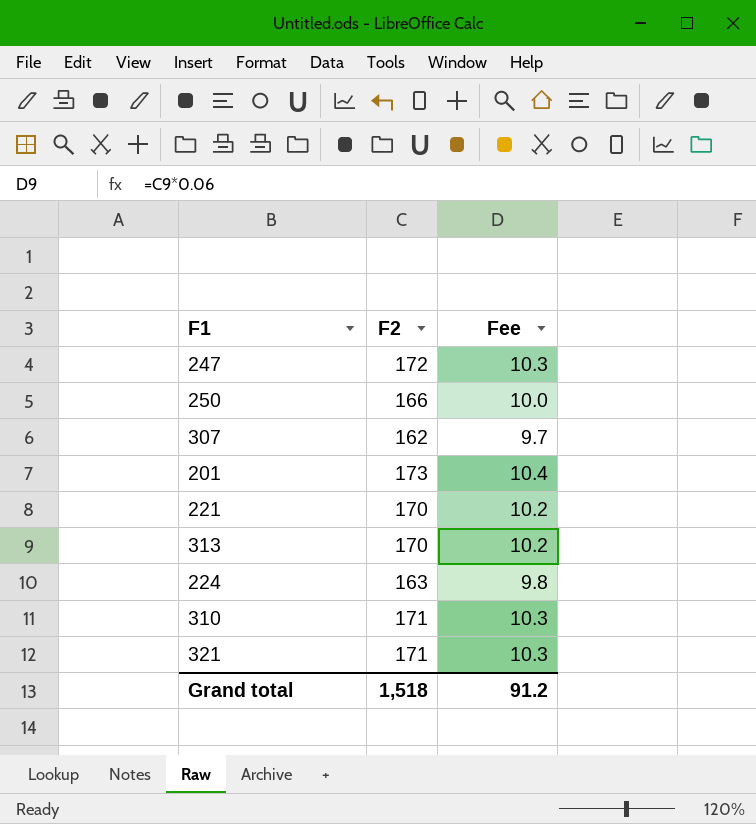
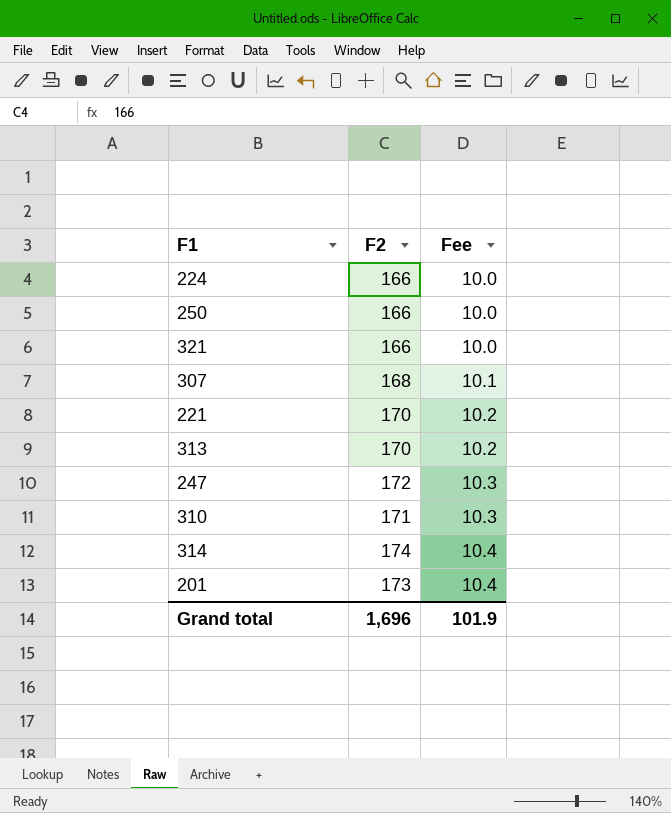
row order: none -> Fee ascending
224 | F2: 163 -> 166
224 | Fee: 9.8 -> 10.0
321 | F2: 171 -> 166
321 | Fee: 10.3 -> 10.0
307 | F2: 162 -> 168
307 | Fee: 9.7 -> 10.1
row 314: none -> 174 | 10.4
Grand total | F2: 1,518 -> 1,696
Grand total | Fee: 91.2 -> 101.9

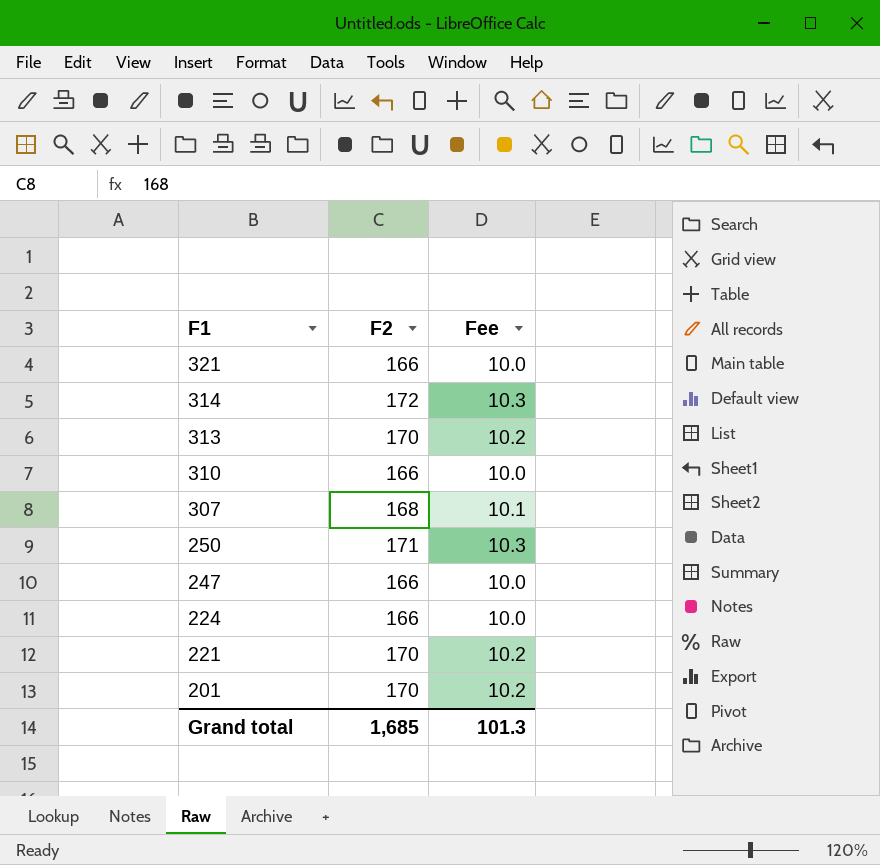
row order: Fee ascending -> F1 descending
314 | F2: 174 -> 172
314 | Fee: 10.4 -> 10.3
310 | F2: 171 -> 166
310 | Fee: 10.3 -> 10.0
250 | F2: 166 -> 171
250 | Fee: 10.0 -> 10.3
247 | F2: 172 -> 166
247 | Fee: 10.3 -> 10.0
201 | F2: 173 -> 170
201 | Fee: 10.4 -> 10.2
Grand total | F2: 1,696 -> 1,685
Grand total | Fee: 101.9 -> 101.3

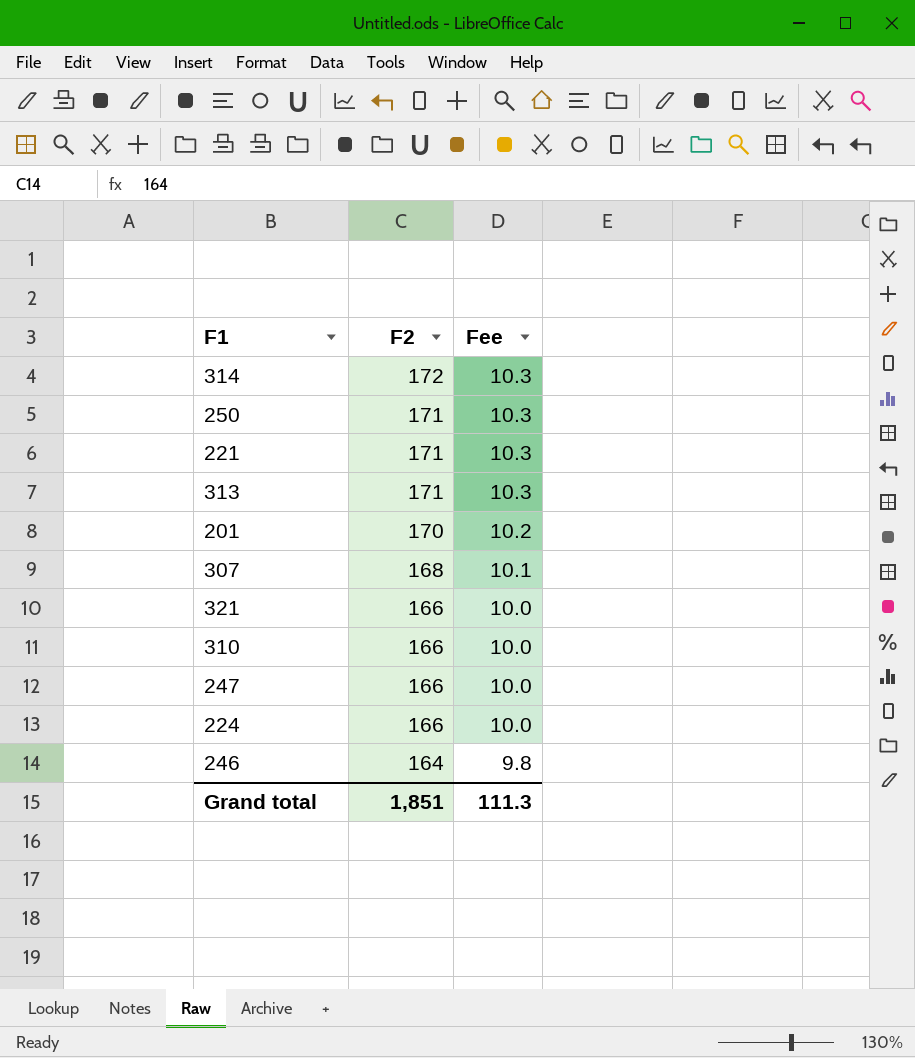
row order: F1 descending -> F2 descending
221 | F2: 170 -> 171
221 | Fee: 10.2 -> 10.3
313 | F2: 170 -> 171
313 | Fee: 10.2 -> 10.3
row 246: none -> 164 | 9.8
Grand total | F2: 1,685 -> 1,851
Grand total | Fee: 101.3 -> 111.3

